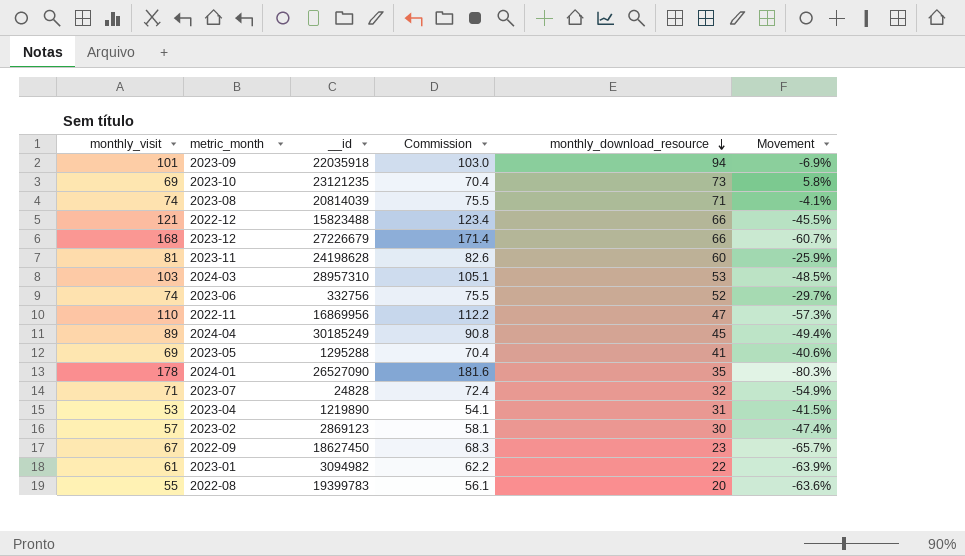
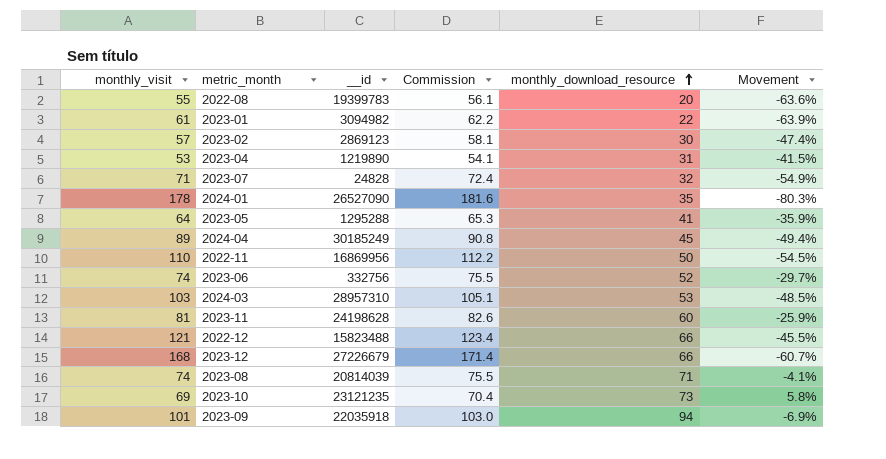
row order: monthly_download_resource descending -> monthly_download_resource ascending
row 2022-09: 67 | 18627450 | 68.3 | 23 | -65.7% -> none
2023-05 | monthly_visit: 69 -> 64
2023-05 | Commission: 70.4 -> 65.3
2023-05 | Movement: -40.6% -> -35.9%
2022-11 | monthly_download_resource: 47 -> 50
2022-11 | Movement: -57.3% -> -54.5%

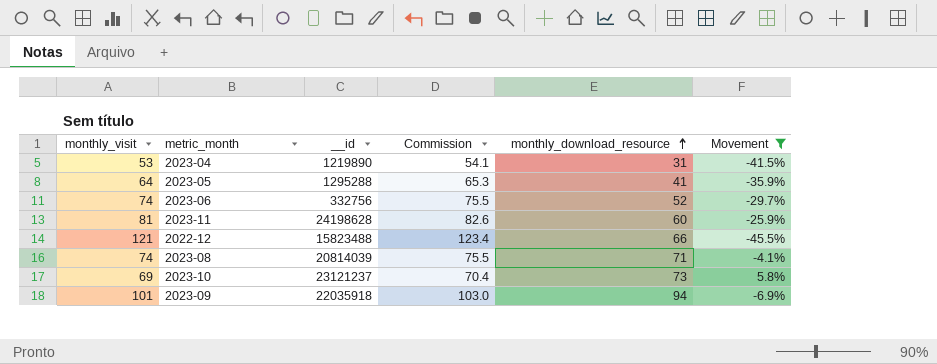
filter: none -> Movement >= -45.5%
2023-10 | __id: 23121235 -> 23121237

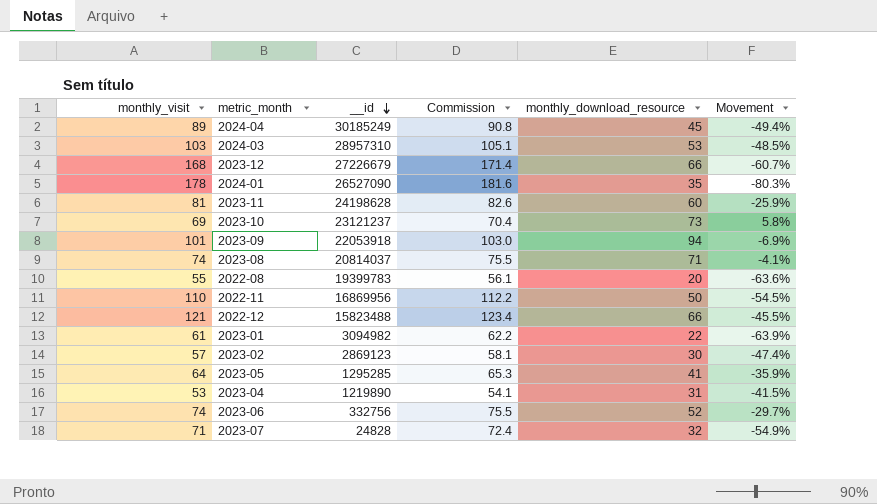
filter: Movement >= -45.5% -> none
row order: monthly_download_resource ascending -> __id descending
2023-09 | __id: 22035918 -> 22053918
2023-08 | __id: 20814039 -> 20814037
2023-05 | __id: 1295288 -> 1295285

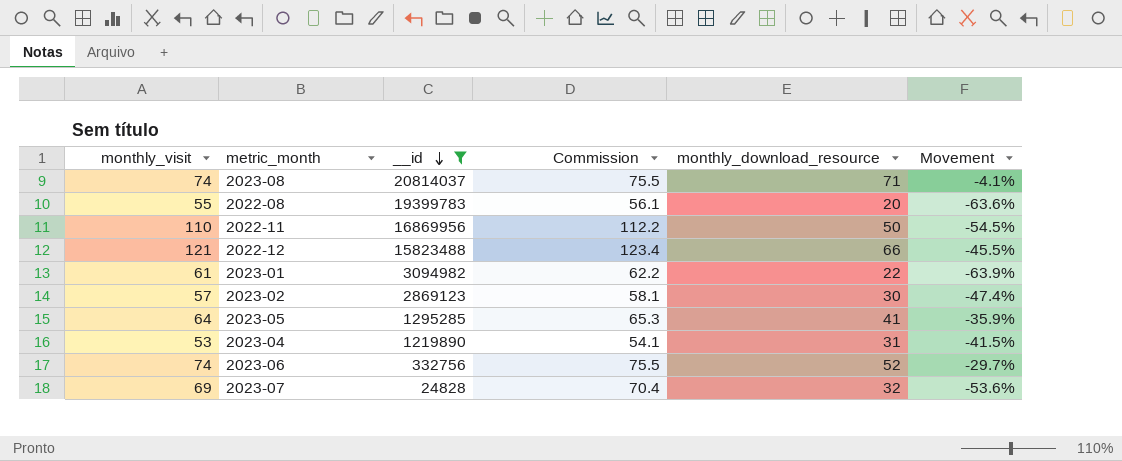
filter: none -> __id <= 20814037
2023-07 | monthly_visit: 71 -> 69
2023-07 | Commission: 72.4 -> 70.4
2023-07 | Movement: -54.9% -> -53.6%

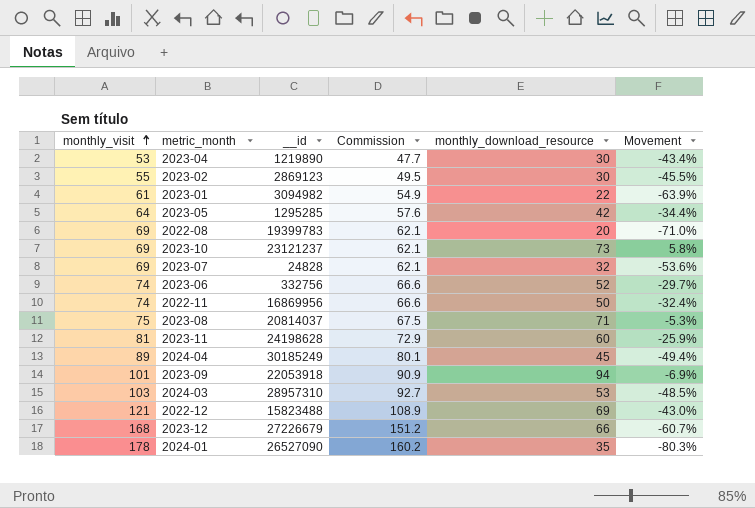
filter: __id <= 20814037 -> none
row order: __id descending -> monthly_visit ascending
column Commission | formula: [monthly_visit] * 1.02 -> [monthly_visit] * 0.9
2023-04 | monthly_download_resource: 31 -> 30
2023-04 | Movement: -41.5% -> -43.4%
2023-02 | monthly_visit: 57 -> 55
2023-02 | Movement: -47.4% -> -45.5%
2023-05 | monthly_download_resource: 41 -> 42
2023-05 | Movement: -35.9% -> -34.4%
2022-08 | monthly_visit: 55 -> 69
2022-08 | Movement: -63.6% -> -71.0%
2022-11 | monthly_visit: 110 -> 74
2022-11 | Movement: -54.5% -> -32.4%
2023-08 | monthly_visit: 74 -> 75
2023-08 | Movement: -4.1% -> -5.3%
2022-12 | monthly_download_resource: 66 -> 69
2022-12 | Movement: -45.5% -> -43.0%

